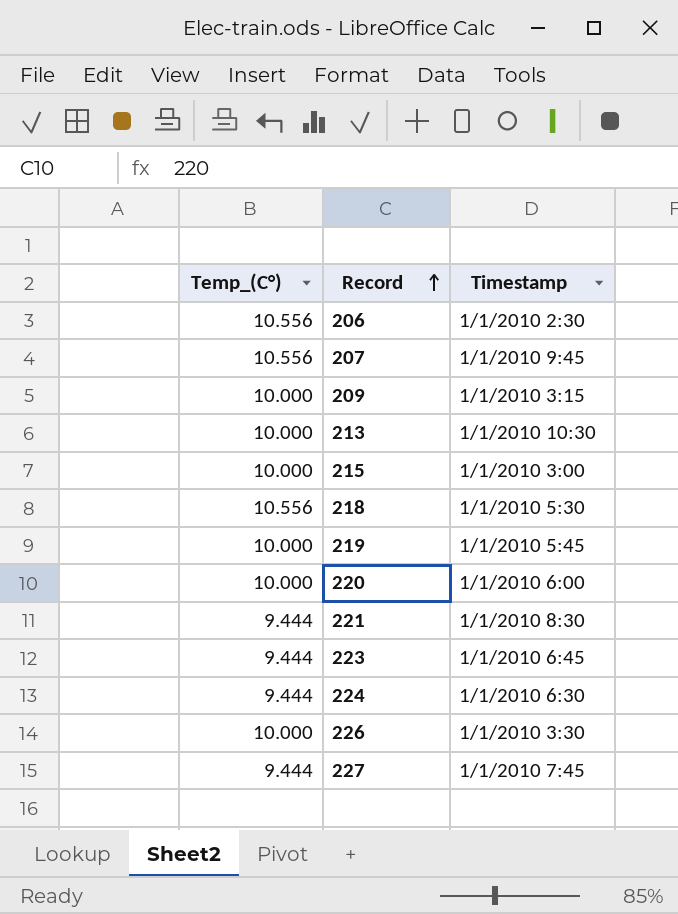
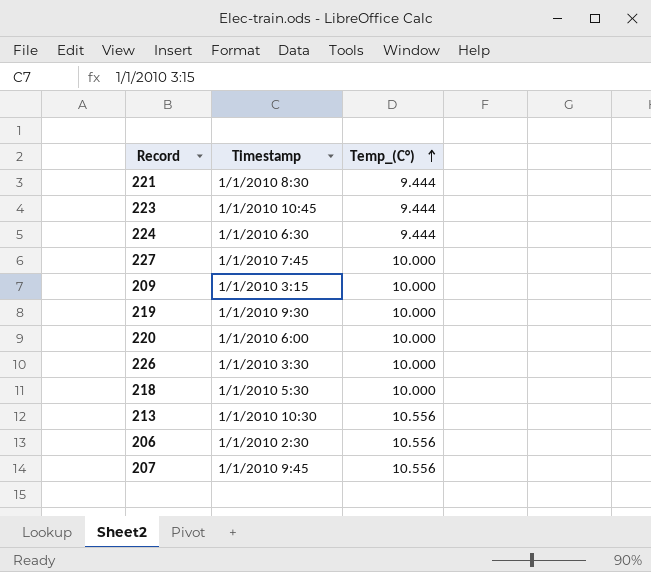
row order: Record ascending -> Temp_(C°) ascending
column Temp_(C°) | position: 1 -> 3
row 215: 10.000 | 1/1/2010 3:00 -> none
223 | Timestamp: 1/1/2010 6:45 -> 1/1/2010 10:45
227 | Temp_(C°): 9.444 -> 10.000
219 | Timestamp: 1/1/2010 5:45 -> 1/1/2010 9:30
218 | Temp_(C°): 10.556 -> 10.000
213 | Temp_(C°): 10.000 -> 10.556

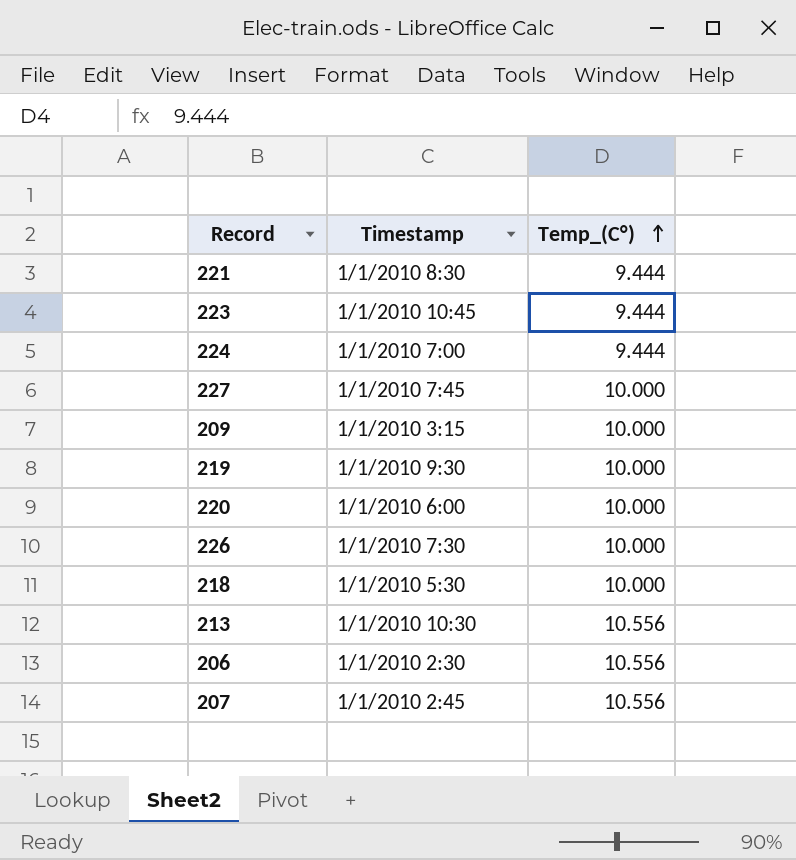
224 | Timestamp: 1/1/2010 6:30 -> 1/1/2010 7:00
226 | Timestamp: 1/1/2010 3:30 -> 1/1/2010 7:30
207 | Timestamp: 1/1/2010 9:45 -> 1/1/2010 2:45

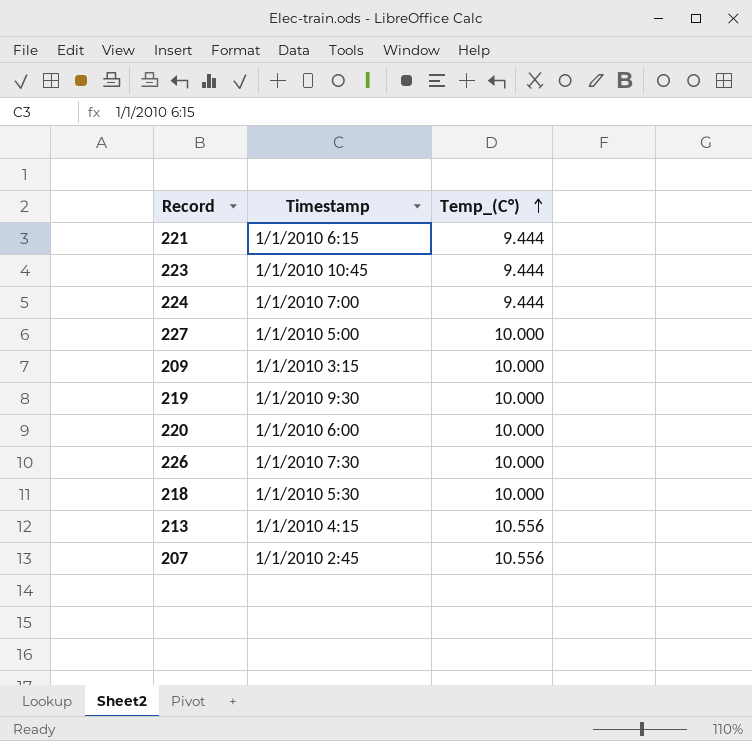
row 206: 1/1/2010 2:30 | 10.556 -> none
221 | Timestamp: 1/1/2010 8:30 -> 1/1/2010 6:15
227 | Timestamp: 1/1/2010 7:45 -> 1/1/2010 5:00
213 | Timestamp: 1/1/2010 10:30 -> 1/1/2010 4:15

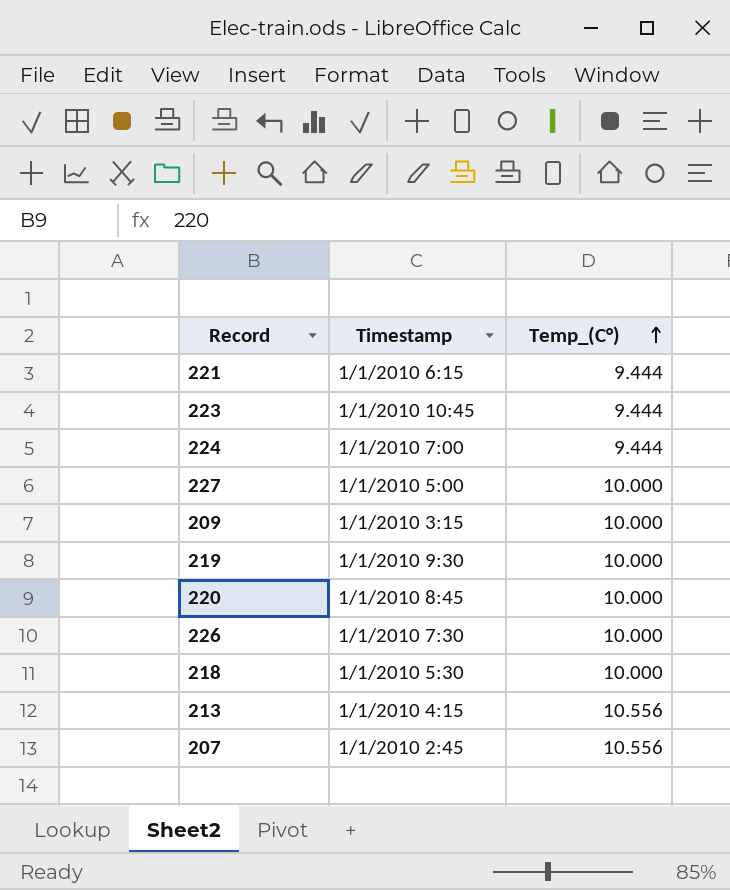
220 | Timestamp: 1/1/2010 6:00 -> 1/1/2010 8:45

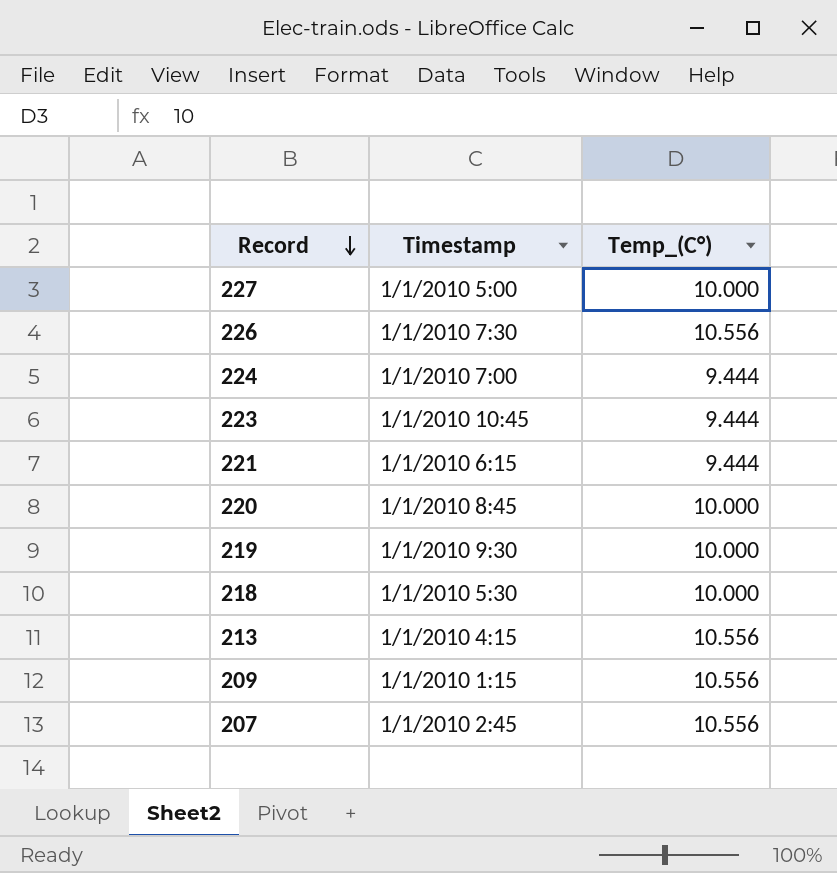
row order: Temp_(C°) ascending -> Record descending
226 | Temp_(C°): 10.000 -> 10.556
209 | Timestamp: 1/1/2010 3:15 -> 1/1/2010 1:15
209 | Temp_(C°): 10.000 -> 10.556

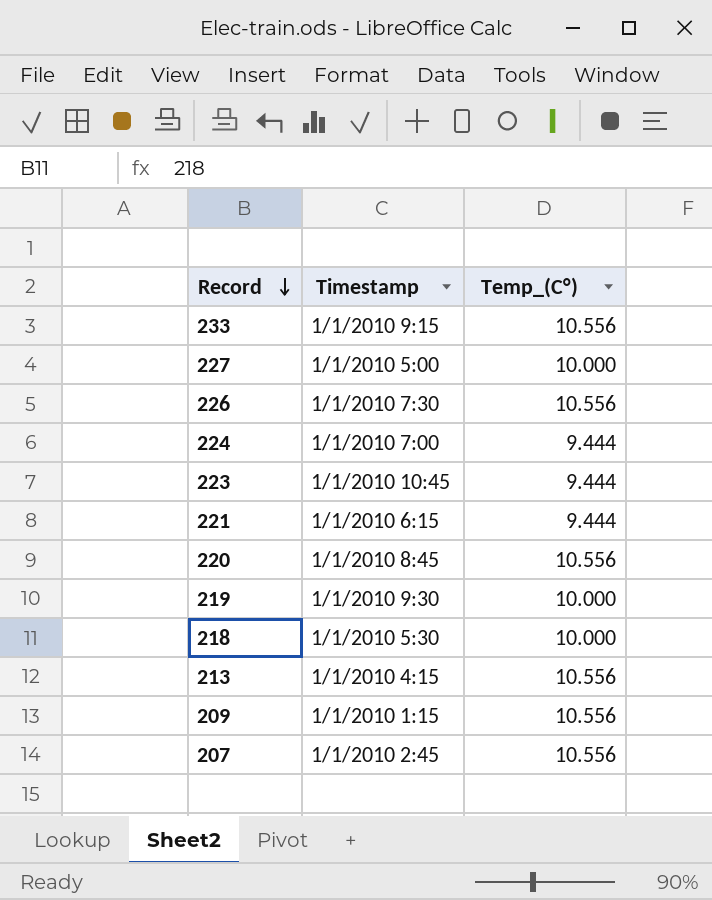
row 233: none -> 1/1/2010 9:15 | 10.556
220 | Temp_(C°): 10.000 -> 10.556

